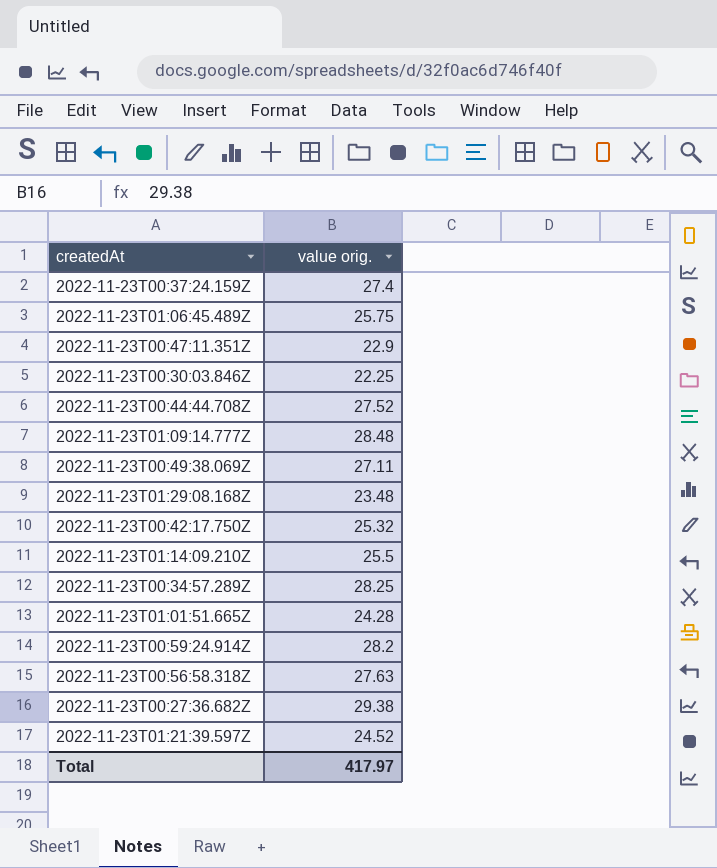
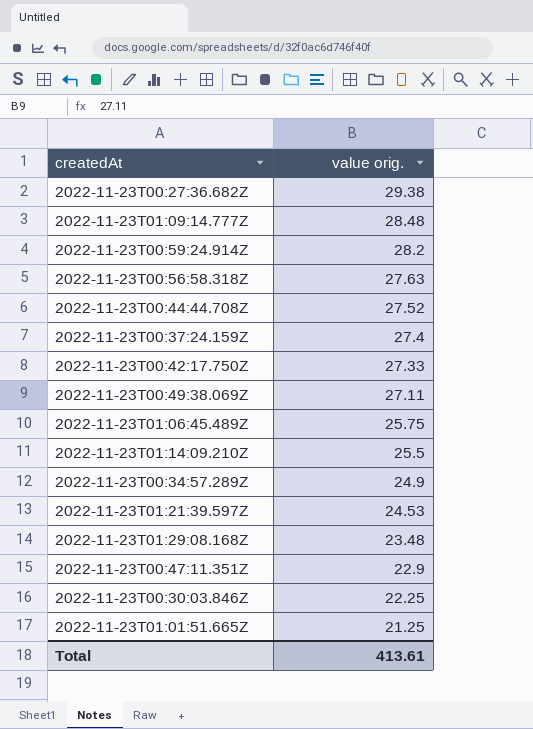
row order: none -> value orig. descending
2022-11-23T00:42:17.750Z | value orig.: 25.32 -> 27.33
2022-11-23T00:34:57.289Z | value orig.: 28.25 -> 24.9
2022-11-23T01:21:39.597Z | value orig.: 24.52 -> 24.53
2022-11-23T01:01:51.665Z | value orig.: 24.28 -> 21.25
Total | value orig.: 417.97 -> 413.61

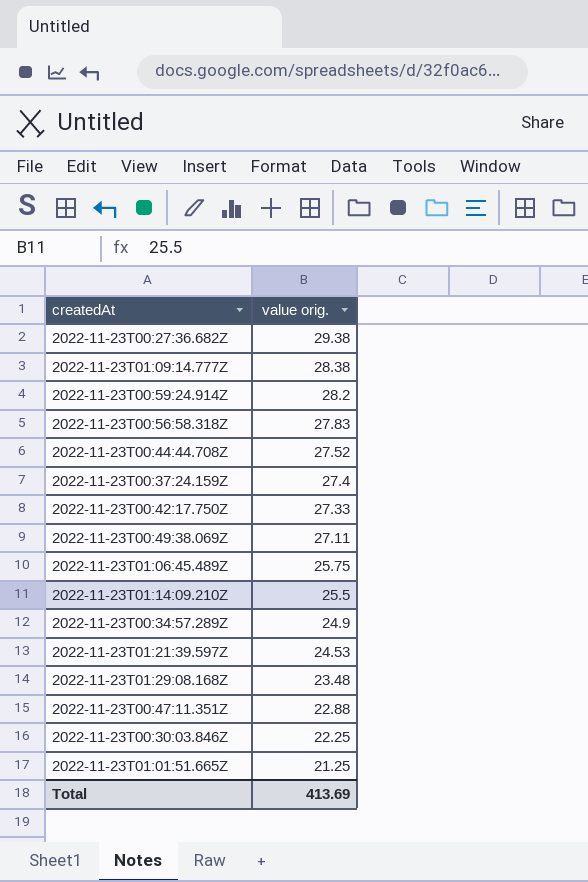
2022-11-23T01:09:14.777Z | value orig.: 28.48 -> 28.38
2022-11-23T00:56:58.318Z | value orig.: 27.63 -> 27.83
2022-11-23T00:47:11.351Z | value orig.: 22.9 -> 22.88
Total | value orig.: 413.61 -> 413.69

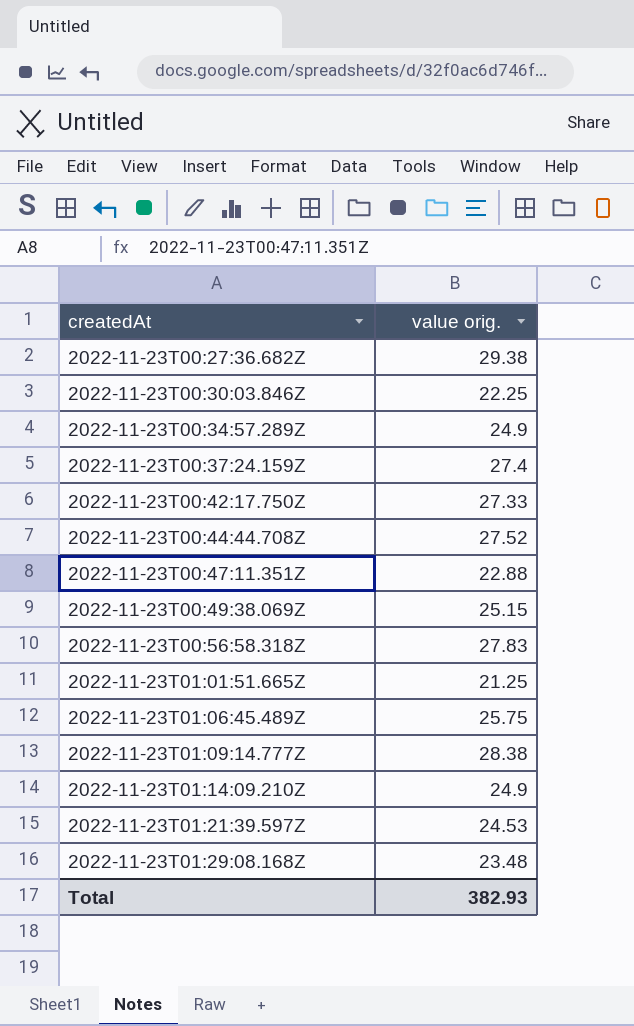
row order: value orig. descending -> createdAt ascending
row 2022-11-23T00:59:24.914Z: 28.2 -> none
2022-11-23T00:49:38.069Z | value orig.: 27.11 -> 25.15
2022-11-23T01:14:09.210Z | value orig.: 25.5 -> 24.9
Total | value orig.: 413.69 -> 382.93

